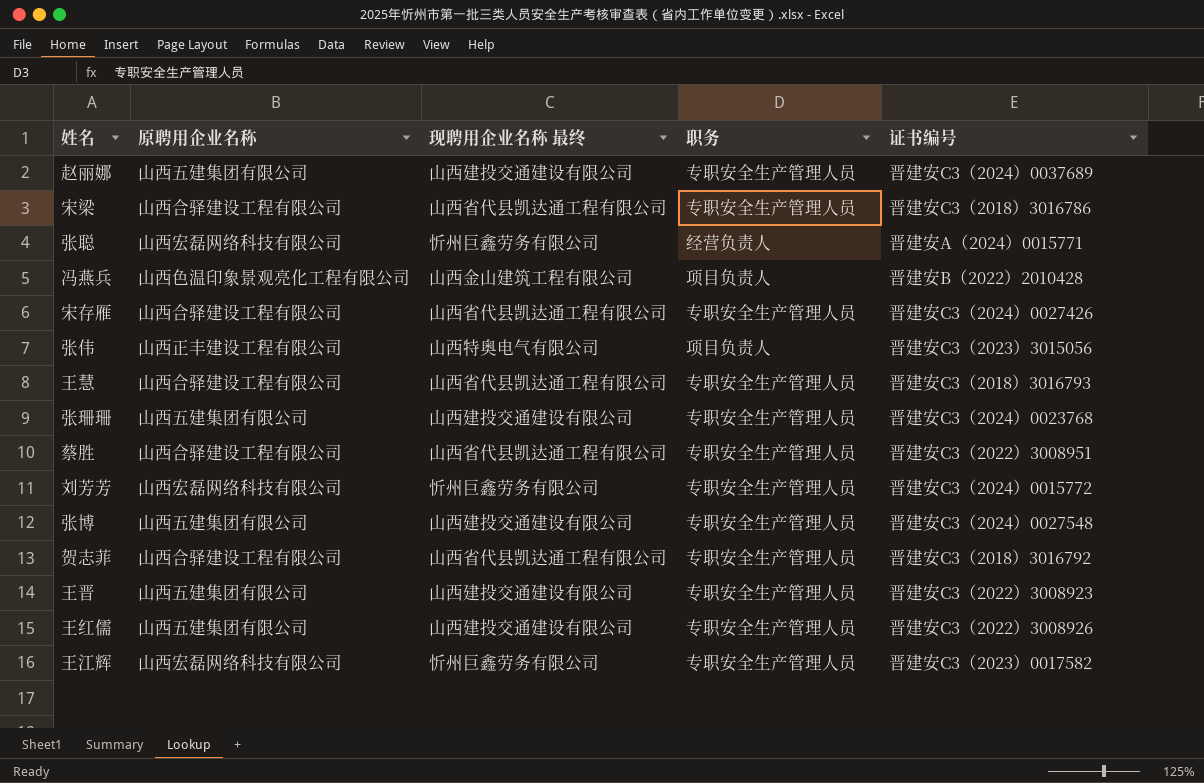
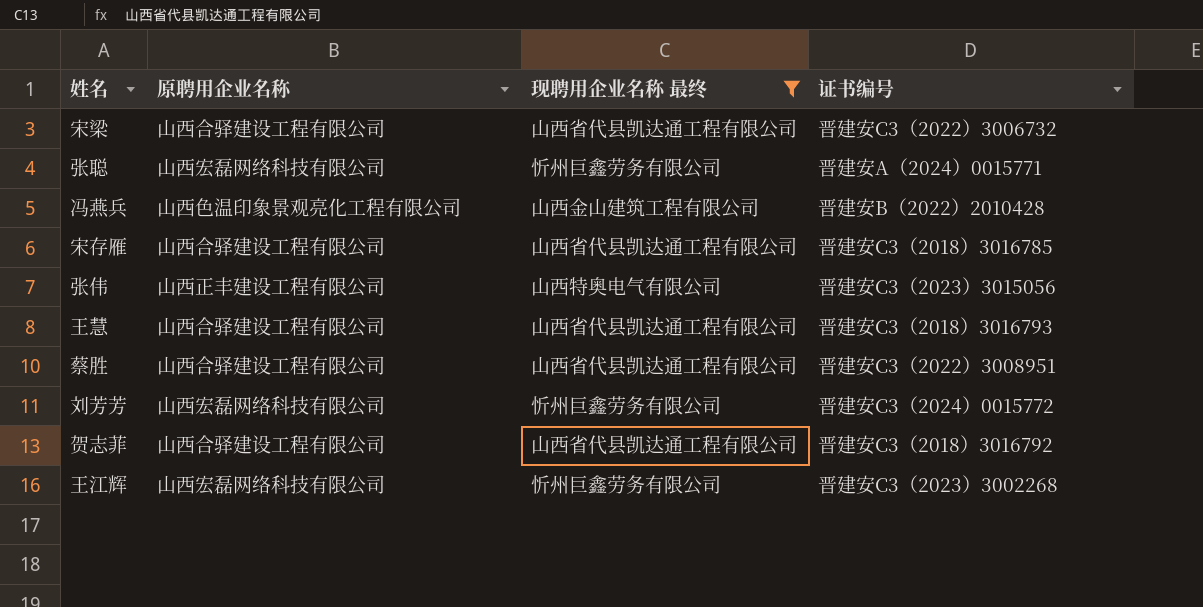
filter: none -> 现聘用企业名称 最终 != 山西建投交通建设有限公司
column 职务 | position: 4 -> none
宋梁 | 证书编号: 晋建安C3（2018）3016786 -> 晋建安C3（2022）3006732
宋存雁 | 证书编号: 晋建安C3（2024）0027426 -> 晋建安C3（2018）3016785
王江辉 | 证书编号: 晋建安C3（2023）0017582 -> 晋建安C3（2023）3002268

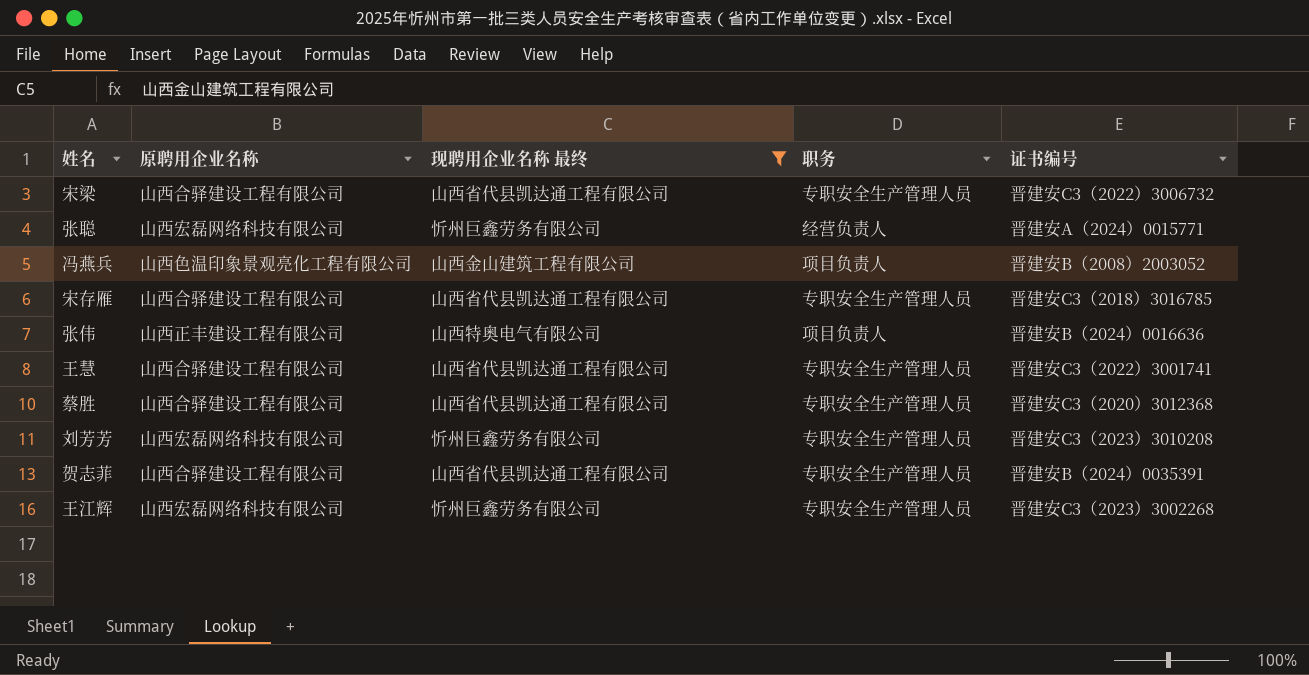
column 职务 | position: none -> 4
冯燕兵 | 证书编号: 晋建安B（2022）2010428 -> 晋建安B（2008）2003052
张伟 | 证书编号: 晋建安C3（2023）3015056 -> 晋建安B（2024）0016636
王慧 | 证书编号: 晋建安C3（2018）3016793 -> 晋建安C3（2022）3001741
蔡胜 | 证书编号: 晋建安C3（2022）3008951 -> 晋建安C3（2020）3012368
刘芳芳 | 证书编号: 晋建安C3（2024）0015772 -> 晋建安C3（2023）3010208
贺志菲 | 证书编号: 晋建安C3（2018）3016792 -> 晋建安B（2024）0035391

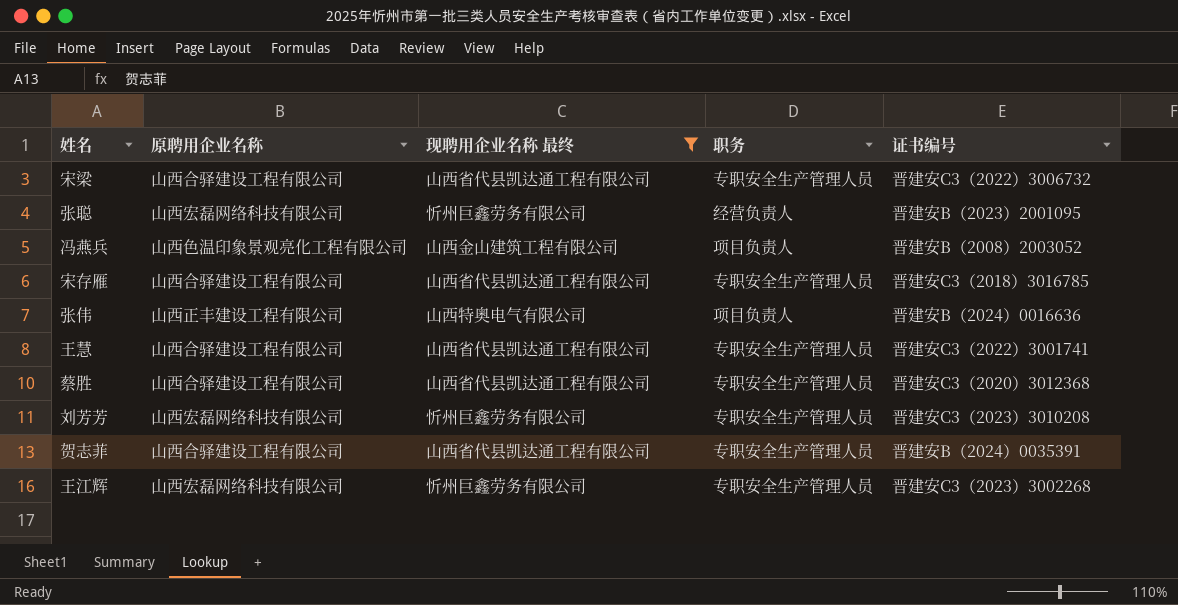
张聪 | 证书编号: 晋建安A（2024）0015771 -> 晋建安B（2023）2001095

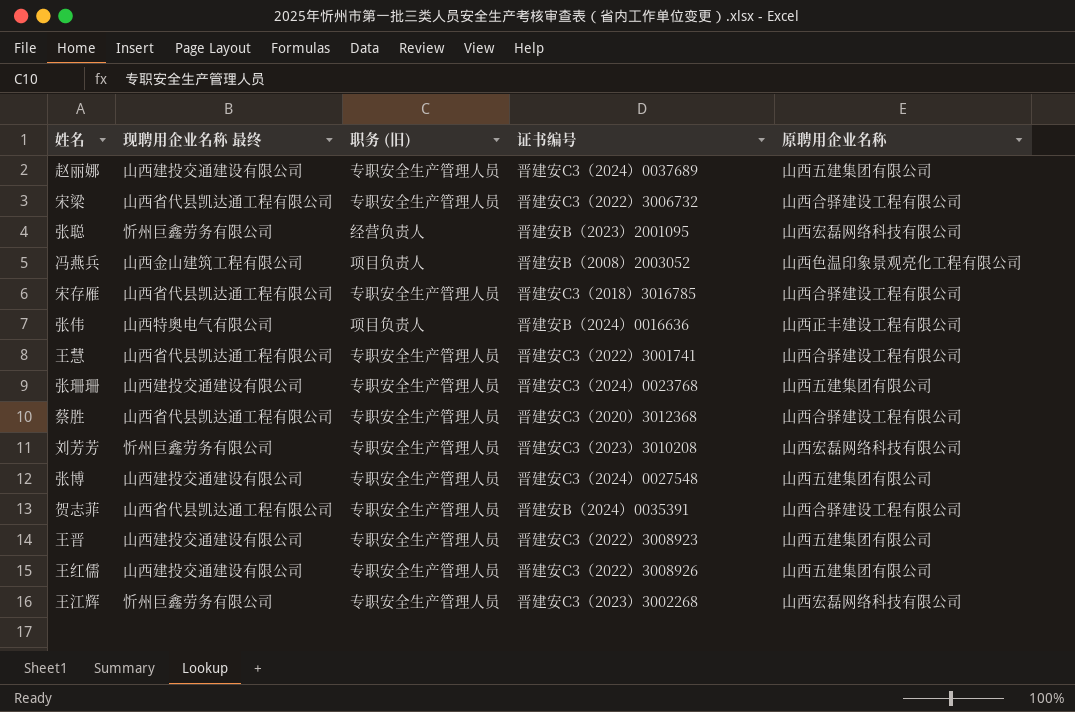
filter: 现聘用企业名称 最终 != 山西建投交通建设有限公司 -> none
column name: 职务 -> 职务 (旧)
column 原聘用企业名称 | position: 2 -> 5

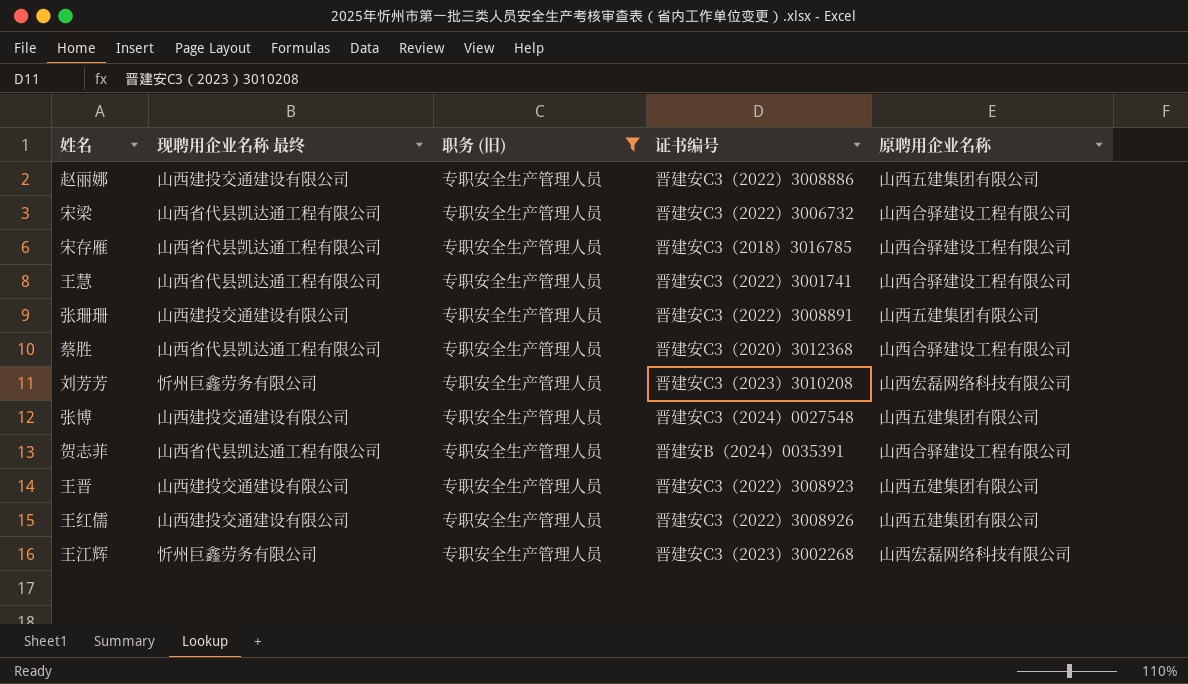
filter: none -> 职务 (旧) = 专职安全生产管理人员
赵丽娜 | 证书编号: 晋建安C3（2024）0037689 -> 晋建安C3（2022）3008886
张珊珊 | 证书编号: 晋建安C3（2024）0023768 -> 晋建安C3（2022）3008891

